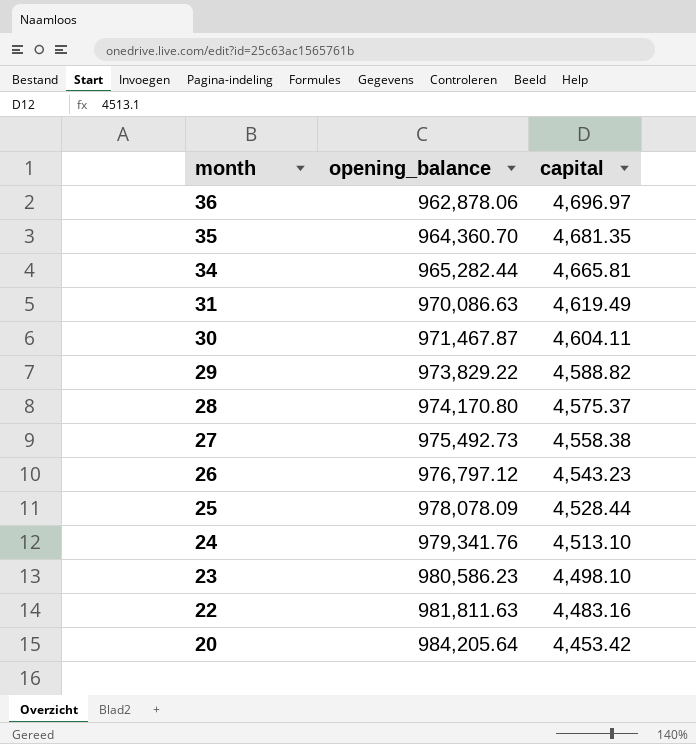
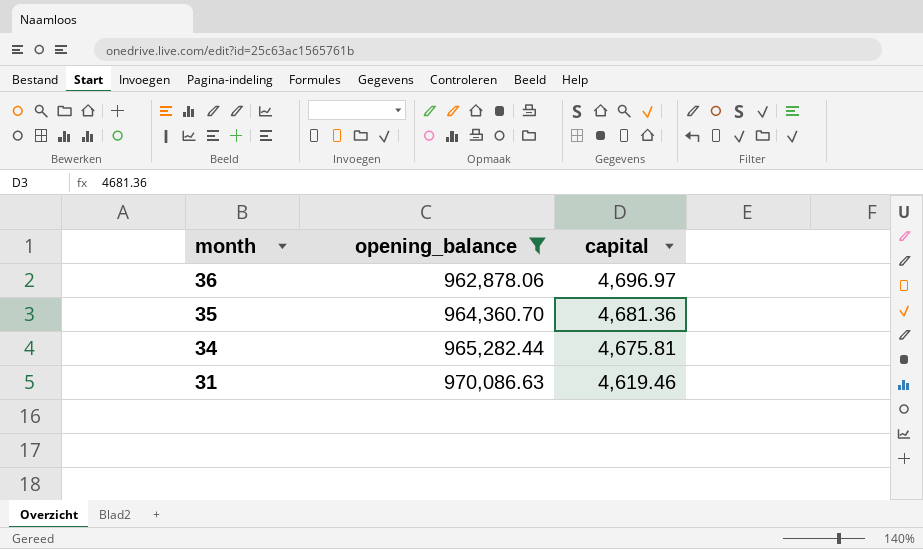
filter: none -> opening_balance <= 970,086.63
35 | capital: 4,681.35 -> 4,681.36
34 | capital: 4,665.81 -> 4,675.81
31 | capital: 4,619.49 -> 4,619.46

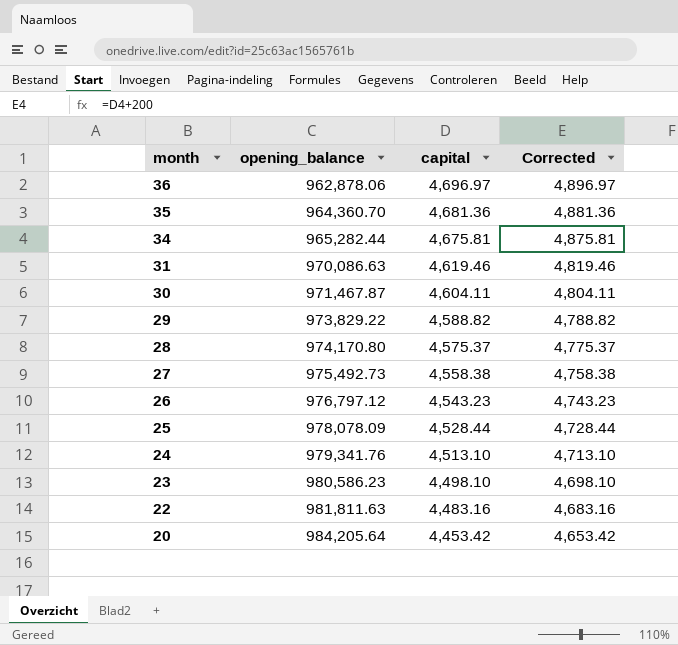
filter: opening_balance <= 970,086.63 -> none
column Corrected | formula: none -> [capital] + 200

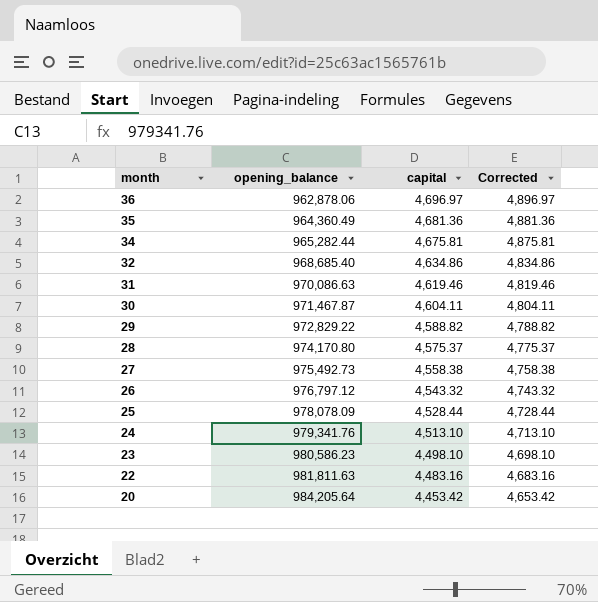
35 | opening_balance: 964,360.70 -> 964,360.49
row 32: none -> 968,685.40 | 4,634.86 | 4,834.86
29 | opening_balance: 973,829.22 -> 972,829.22
26 | capital: 4,543.23 -> 4,543.32
26 | Corrected: 4,743.23 -> 4,743.32

